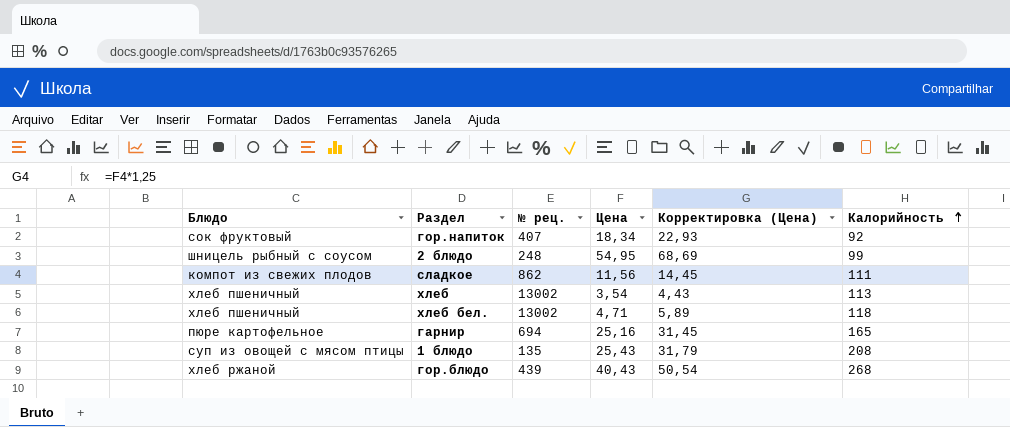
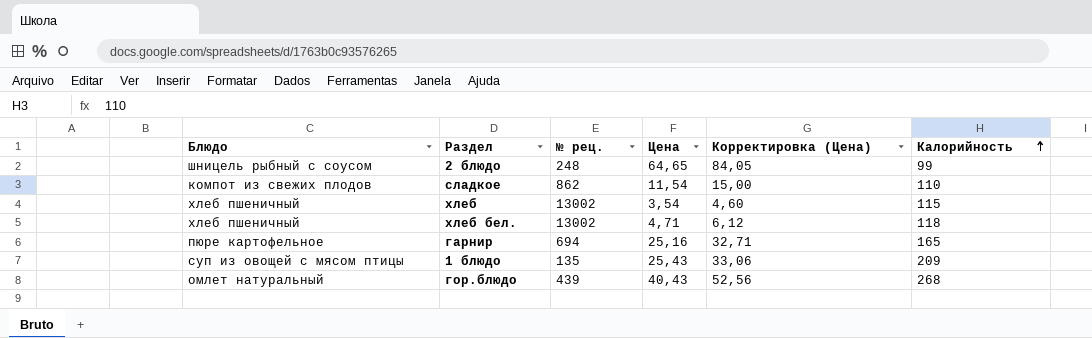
column Корректировка (Цена) | formula: [Цена] * 1,25 -> [Цена] * 1,3
row гор.напиток: сок фруктовый | 407 | 18,34 | 22,93 | 92 -> none
2 блюдо | Цена: 54,95 -> 64,65
сладкое | Цена: 11,56 -> 11,54
сладкое | Калорийность: 111 -> 110
хлеб | Калорийность: 113 -> 115
1 блюдо | Калорийность: 208 -> 209
гор.блюдо | Блюдо: хлеб ржаной -> омлет натуральный

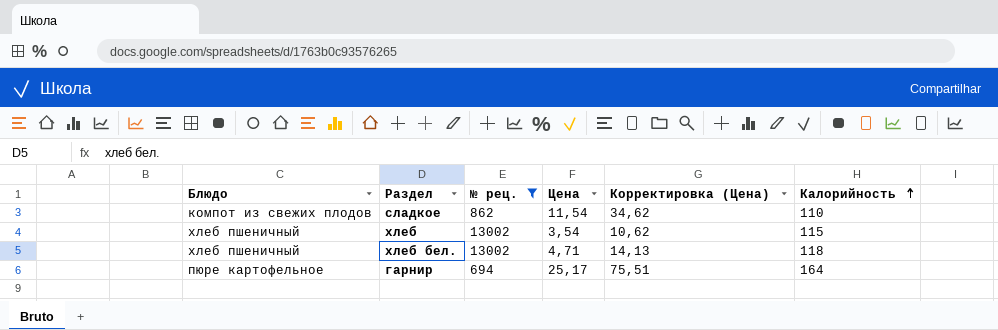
filter: none -> № рец. >= 694
column Корректировка (Цена) | formula: [Цена] * 1,3 -> [Цена] * 3
гарнир | Цена: 25,16 -> 25,17
гарнир | Калорийность: 165 -> 164

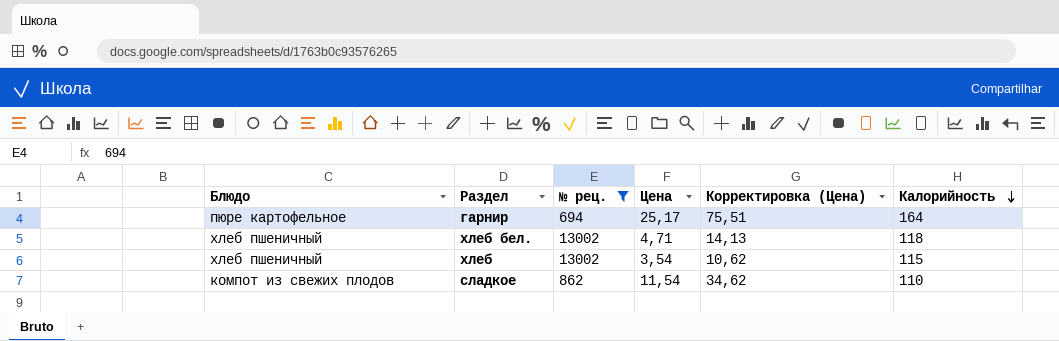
row order: Калорийность ascending -> Калорийность descending

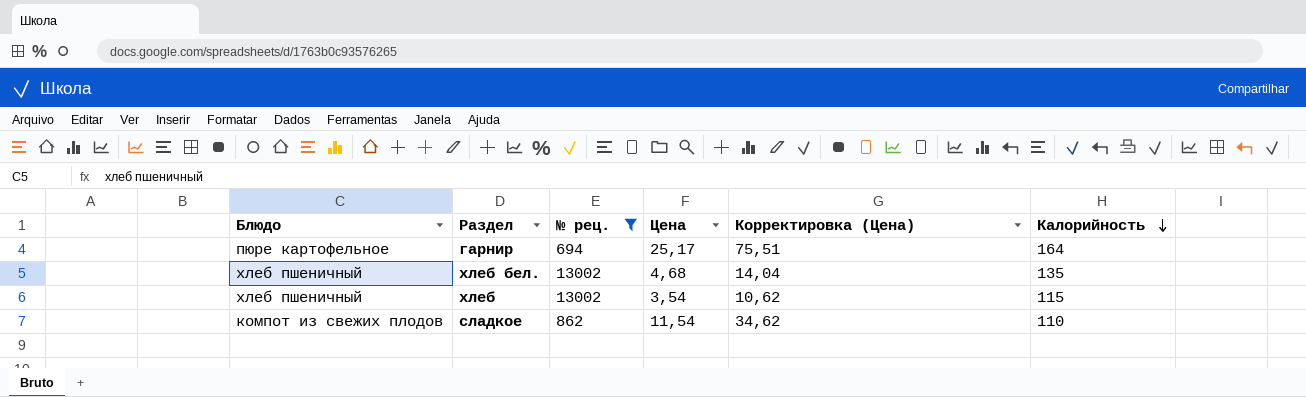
хлеб бел. | Цена: 4,71 -> 4,68
хлеб бел. | Корректировка (Цена): 14,13 -> 14,04
хлеб бел. | Калорийность: 118 -> 135

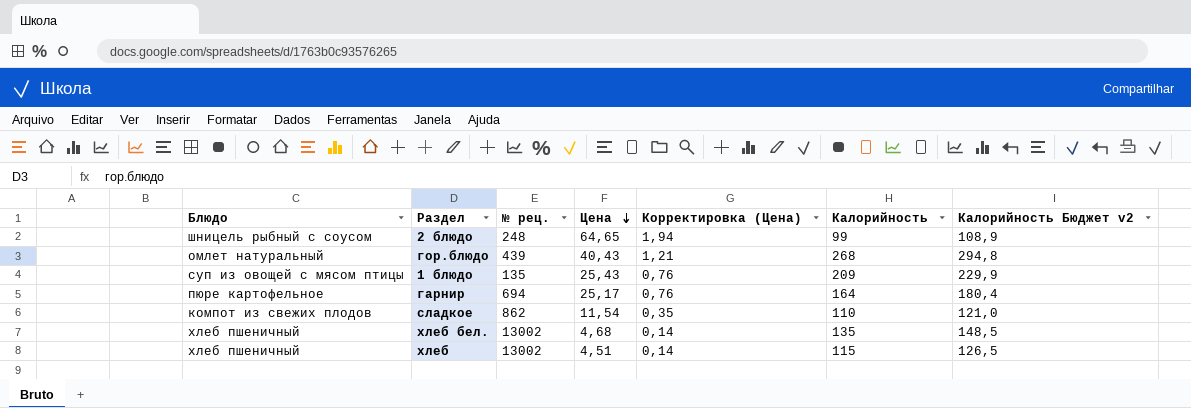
filter: № рец. >= 694 -> none
row order: Калорийность descending -> Цена descending
column Корректировка (Цена) | formula: [Цена] * 3 -> [Цена] * 0,03
column Калорийность Бюджет v2 | formula: none -> [Калорийность] * 1,1
хлеб | Цена: 3,54 -> 4,51

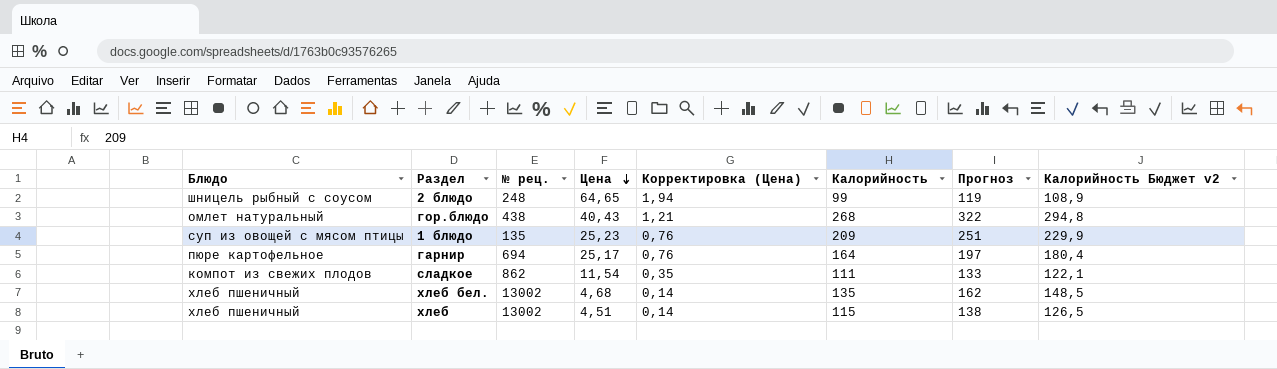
column Прогноз | formula: none -> [Калорийность] * 1,2
гор.блюдо | № рец.: 439 -> 438
1 блюдо | Цена: 25,43 -> 25,23
сладкое | Калорийность: 110 -> 111
сладкое | Калорийность Бюджет v2: 121,0 -> 122,1

